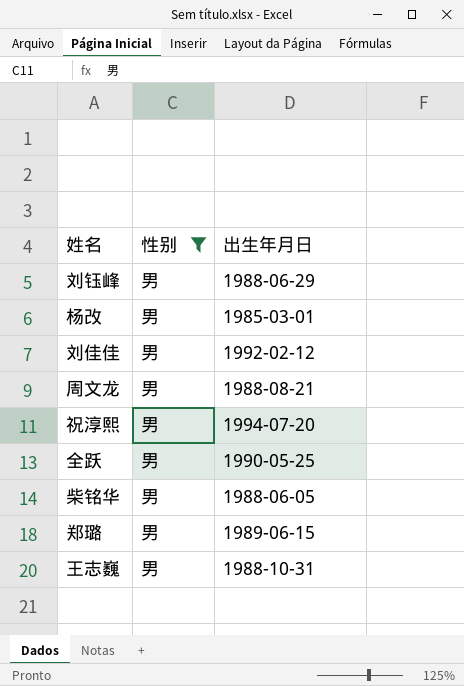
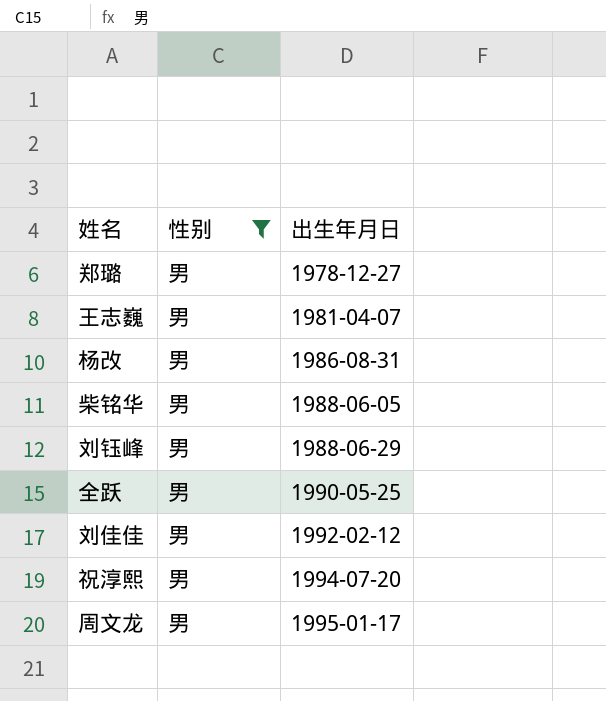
row order: none -> 出生年月日 ascending
郑璐 | 出生年月日: 1989-06-15 -> 1978-12-27
王志巍 | 出生年月日: 1988-10-31 -> 1981-04-07
杨改 | 出生年月日: 1985-03-01 -> 1986-08-31
周文龙 | 出生年月日: 1988-08-21 -> 1995-01-17

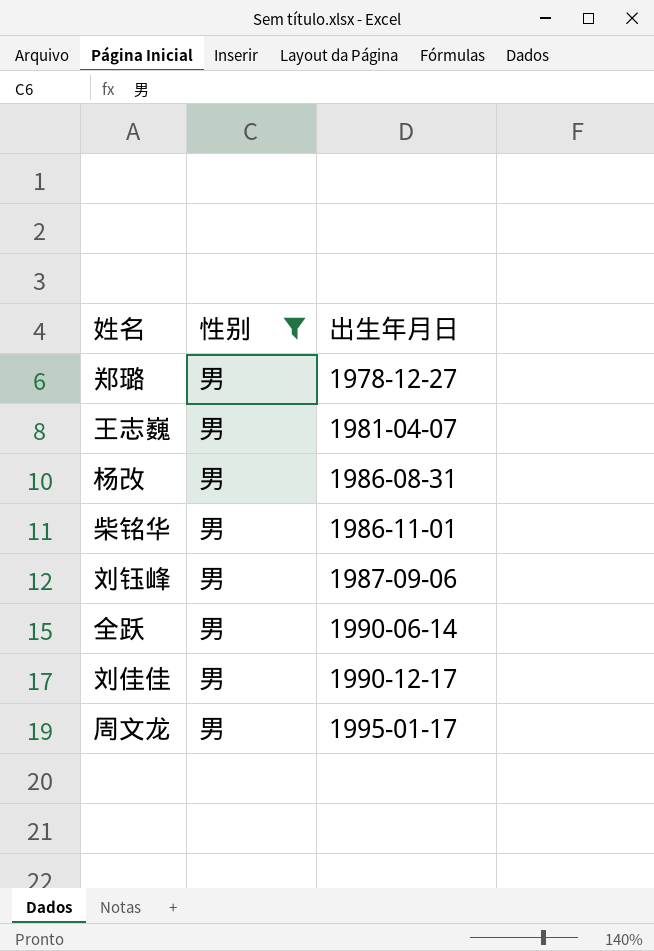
row 祝淳熙: 男 | 1994-07-20 -> none
柴铭华 | 出生年月日: 1988-06-05 -> 1986-11-01
刘钰峰 | 出生年月日: 1988-06-29 -> 1987-09-06
全跃 | 出生年月日: 1990-05-25 -> 1990-06-14
刘佳佳 | 出生年月日: 1992-02-12 -> 1990-12-17

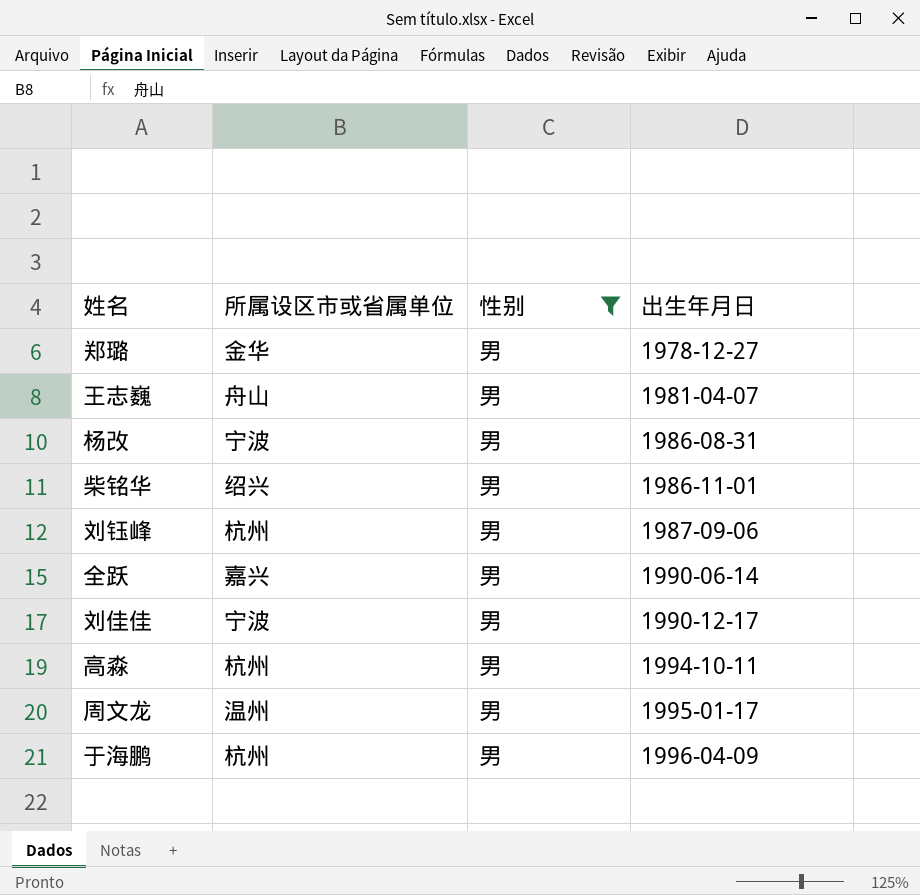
column 所属设区市或省属单位 | position: none -> 2
row 高淼: none -> 杭州 | 男 | 1994-10-11
row 于海鹏: none -> 杭州 | 男 | 1996-04-09

